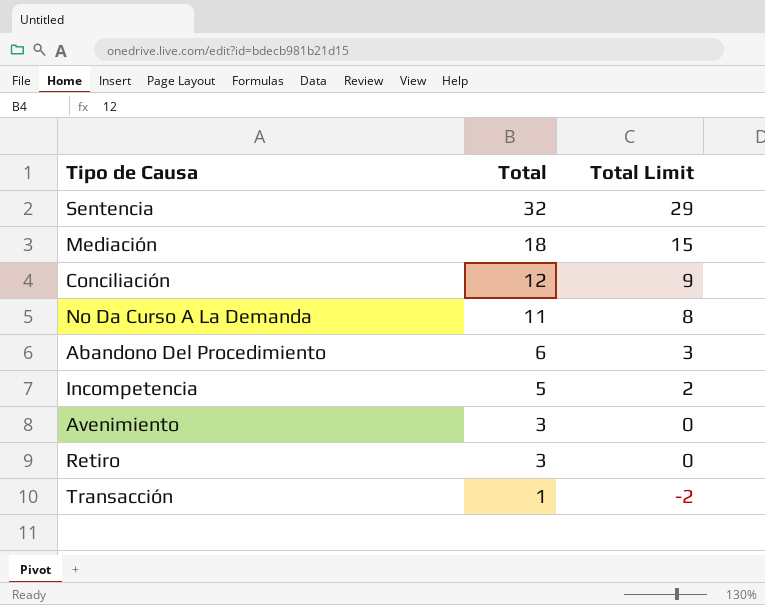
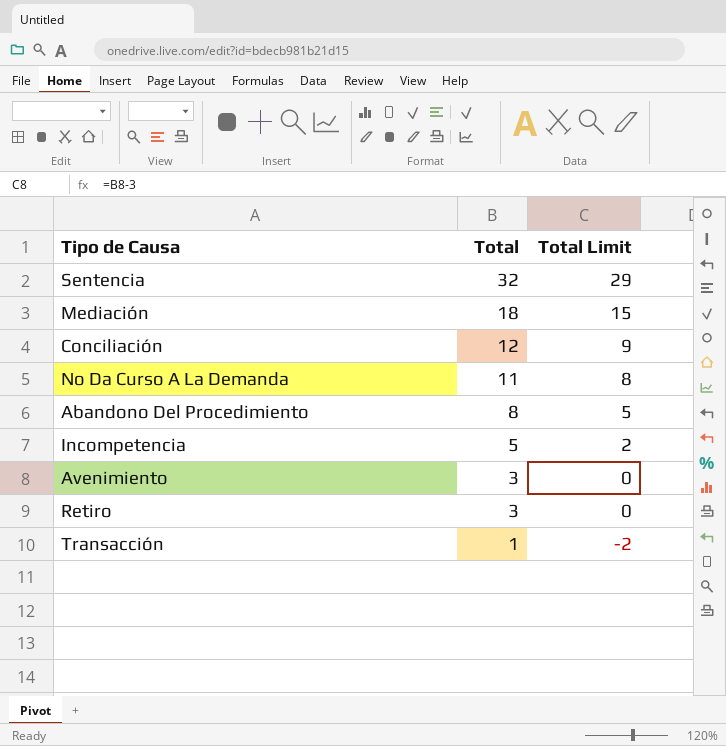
Abandono Del Procedimiento | Total: 6 -> 8
Abandono Del Procedimiento | Total Limit: 3 -> 5

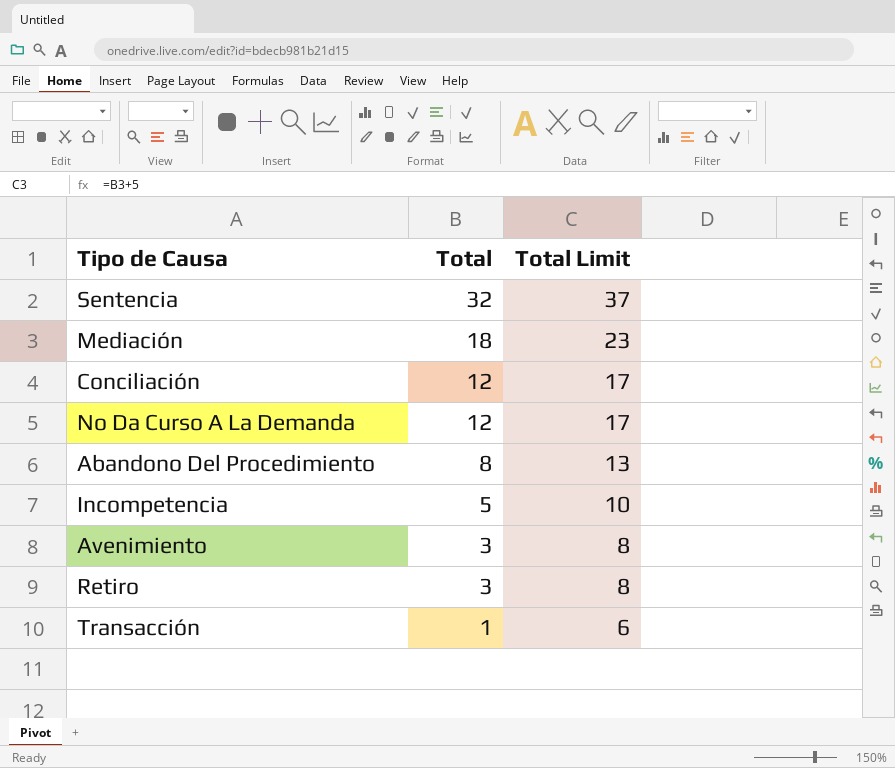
column Total Limit | formula: [Total] - 3 -> [Total] + 5
No Da Curso A La Demanda | Total: 11 -> 12

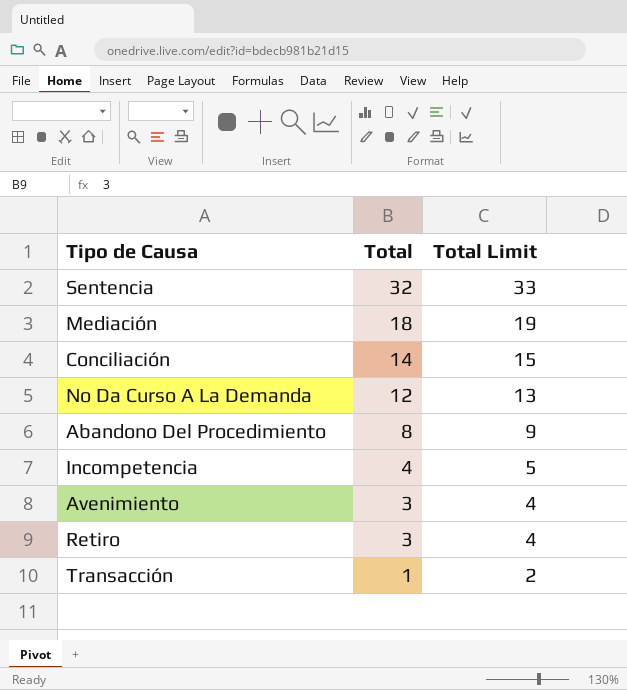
column Total Limit | formula: [Total] + 5 -> [Total] + 1
Conciliación | Total: 12 -> 14
Incompetencia | Total: 5 -> 4

